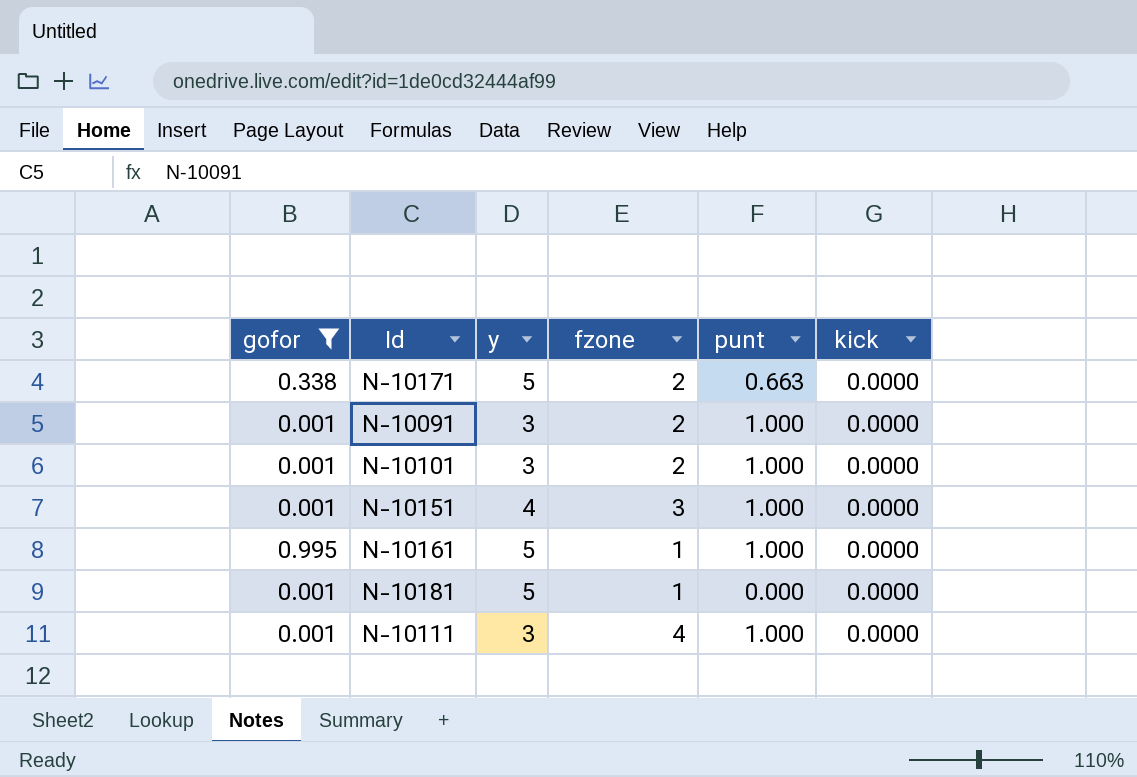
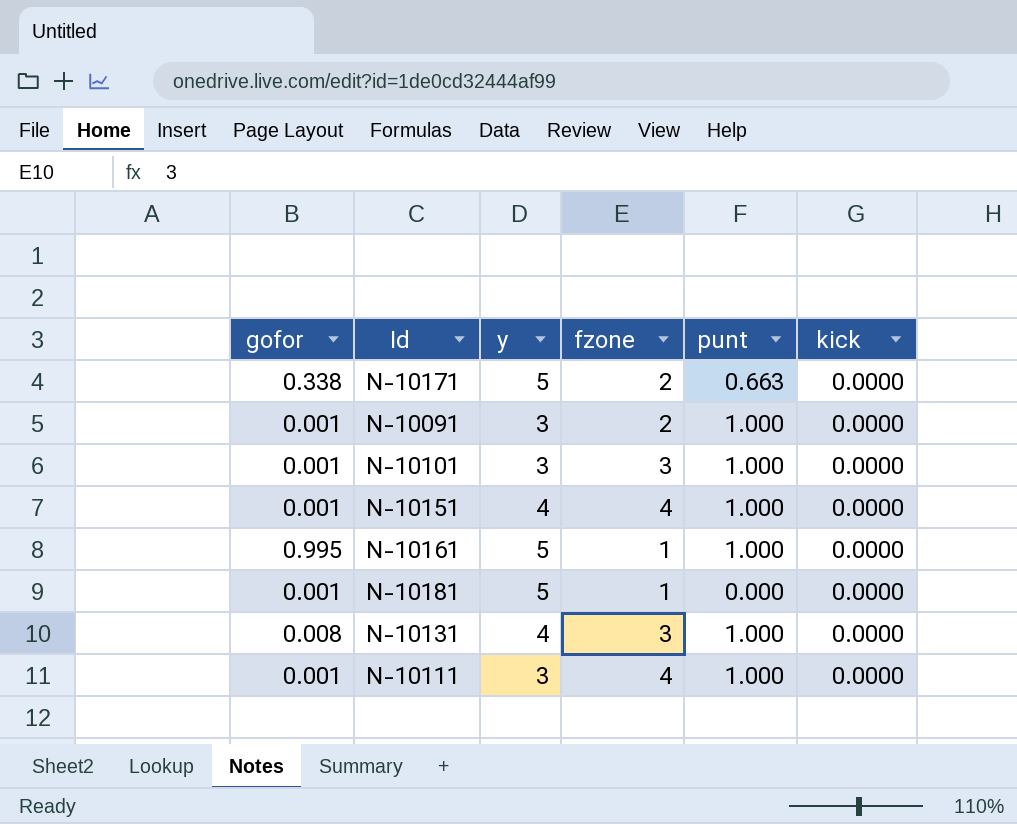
filter: gofor != 0.008 -> none
N-10101 | fzone: 2 -> 3
N-10151 | fzone: 3 -> 4

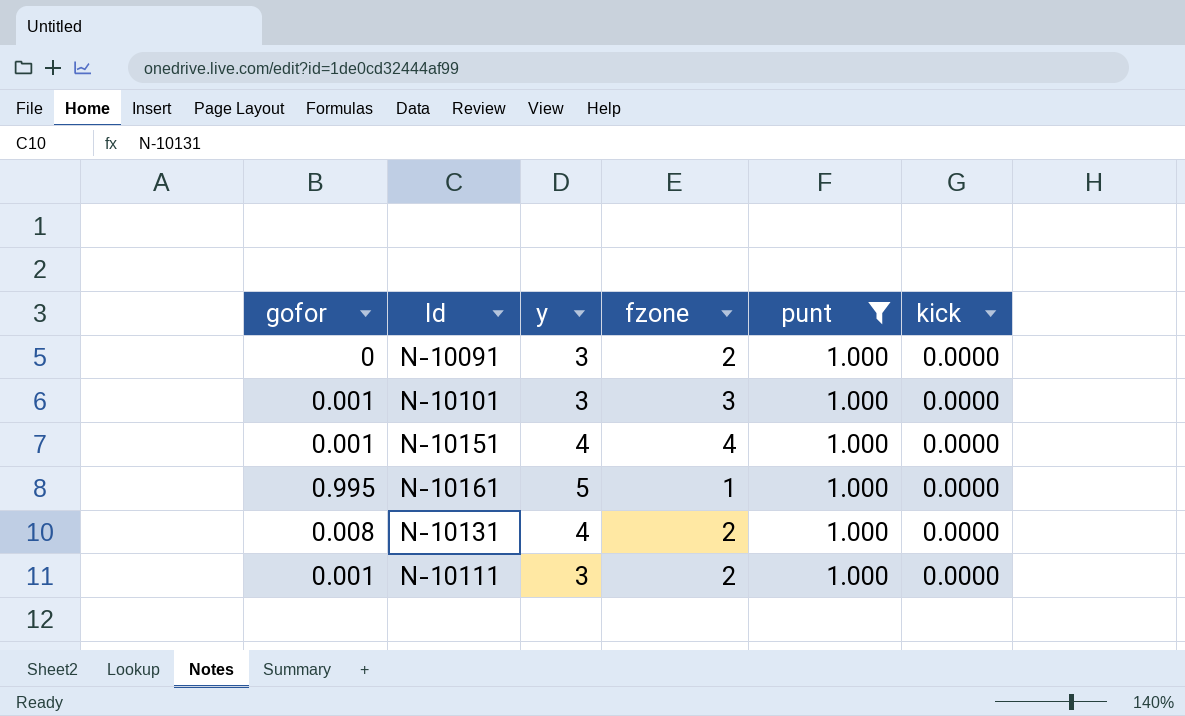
filter: none -> punt = 1.000
N-10091 | gofor: 0.001 -> 0
N-10131 | fzone: 3 -> 2
N-10111 | fzone: 4 -> 2

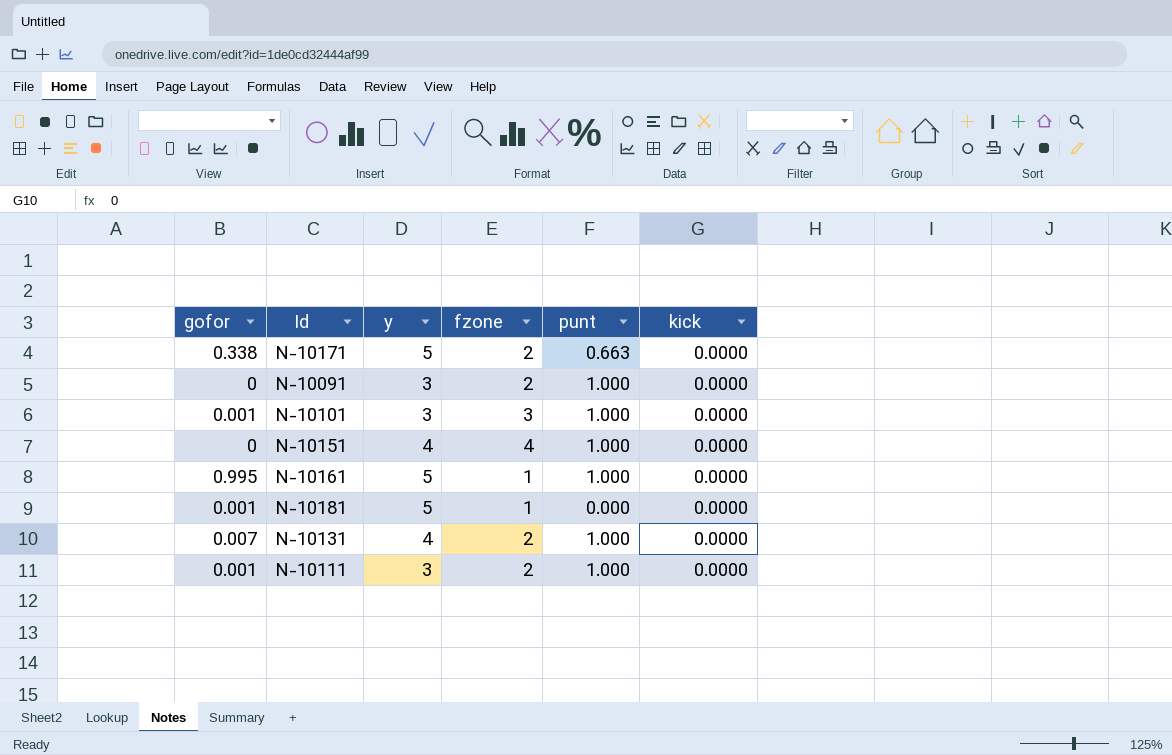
filter: punt = 1.000 -> none
N-10151 | gofor: 0.001 -> 0
N-10131 | gofor: 0.008 -> 0.007

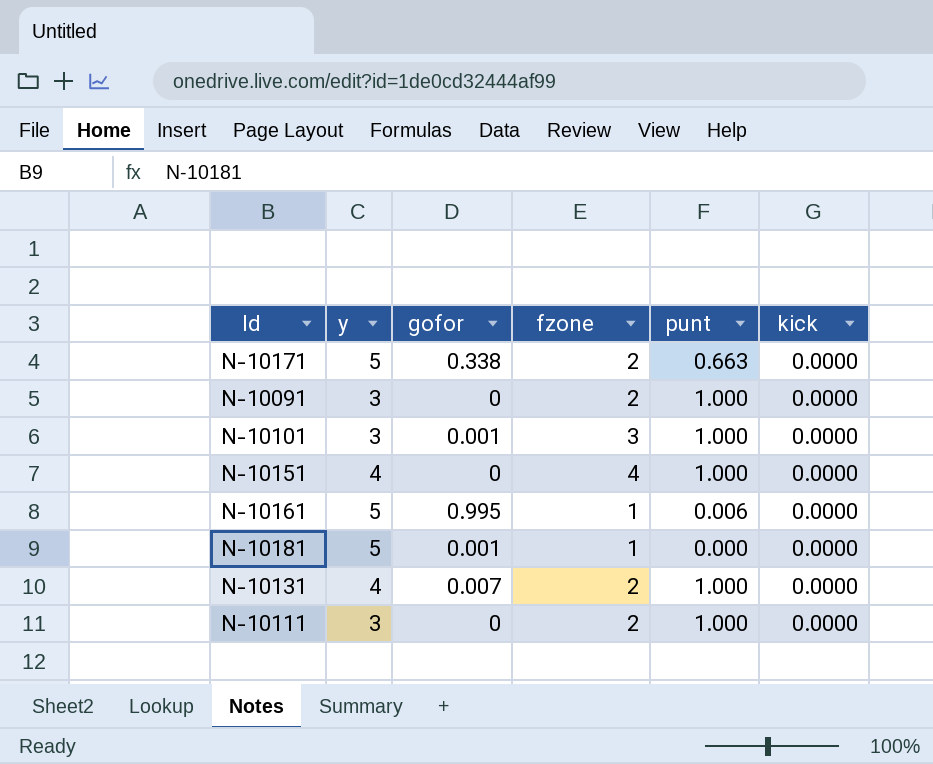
column gofor | position: 1 -> 3
N-10161 | punt: 1.000 -> 0.006
N-10111 | gofor: 0.001 -> 0

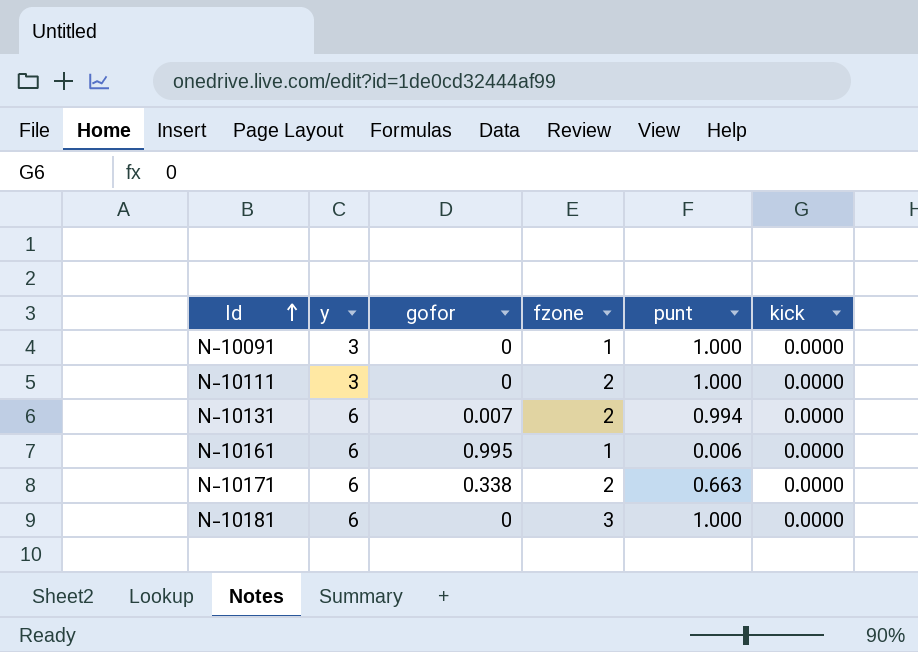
row order: none -> Id ascending
row N-10101: 3 | 0.001 | 3 | 1.000 | 0.0000 -> none
row N-10151: 4 | 0 | 4 | 1.000 | 0.0000 -> none
N-10091 | fzone: 2 -> 1
N-10131 | y: 4 -> 6
N-10131 | punt: 1.000 -> 0.994
N-10161 | y: 5 -> 6
N-10171 | y: 5 -> 6
N-10181 | y: 5 -> 6
N-10181 | gofor: 0.001 -> 0
N-10181 | fzone: 1 -> 3
N-10181 | punt: 0.000 -> 1.000

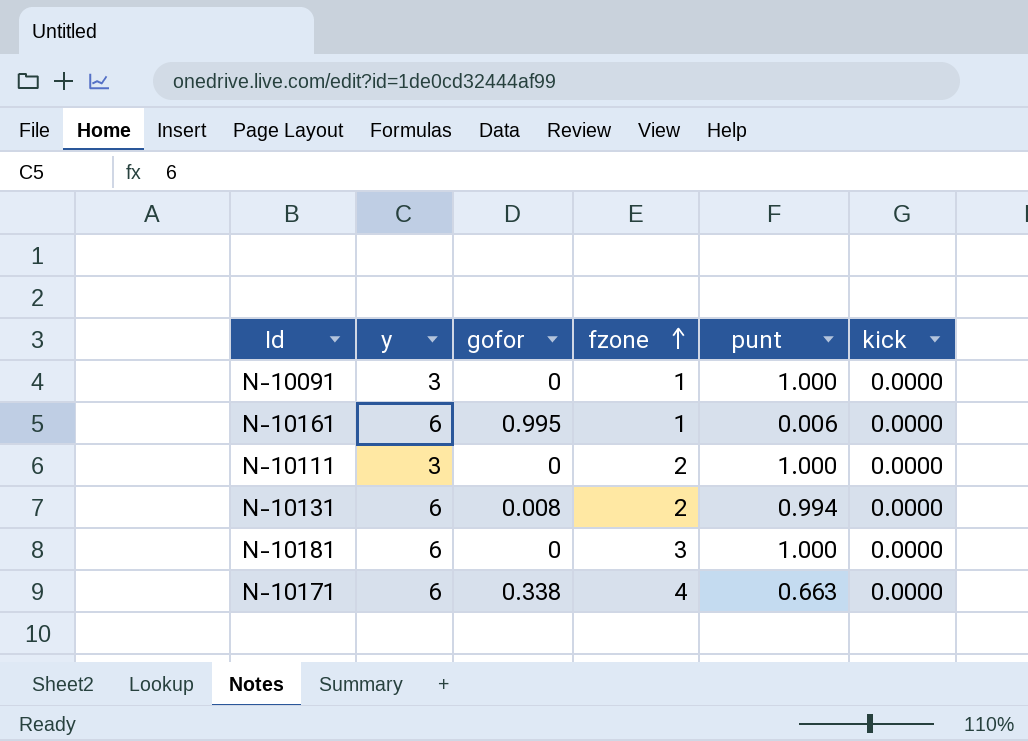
row order: Id ascending -> fzone ascending
N-10131 | gofor: 0.007 -> 0.008
N-10171 | fzone: 2 -> 4

